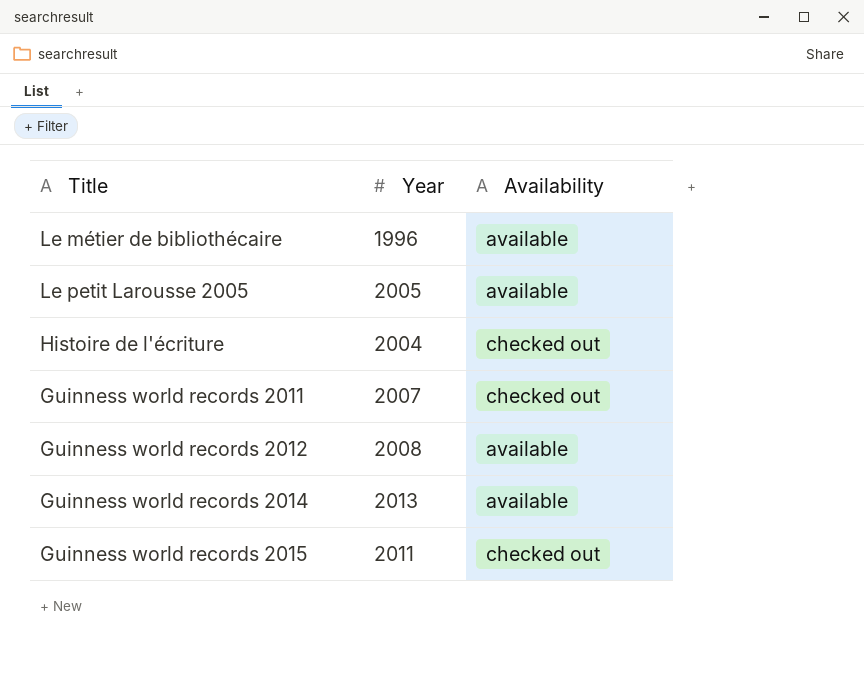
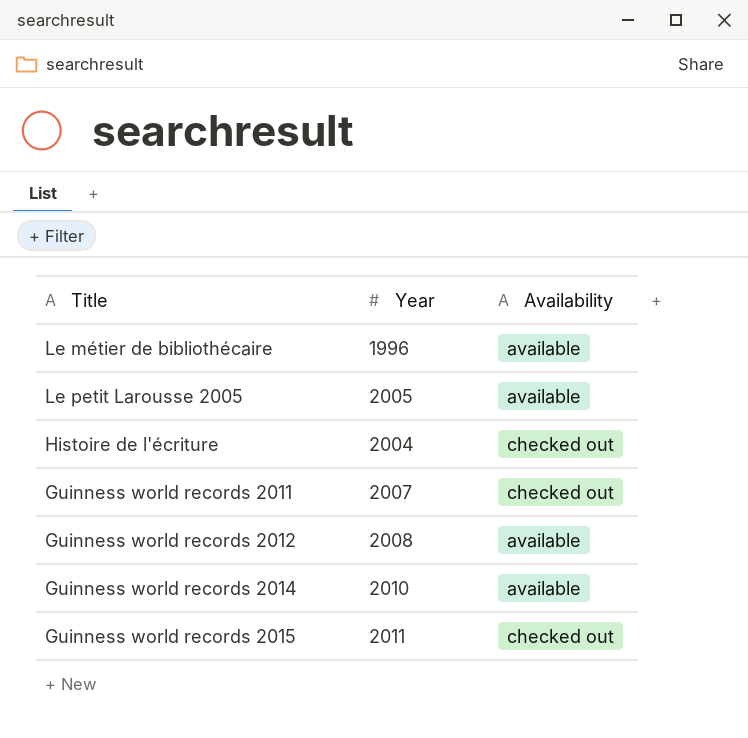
Guinness world records 2014 | Year: 2013 -> 2010

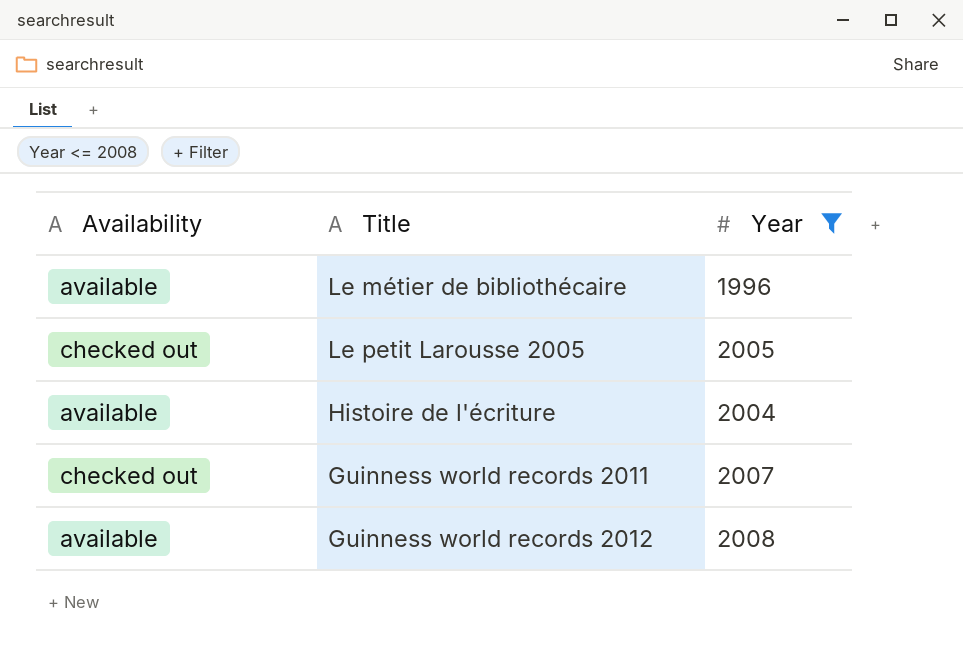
filter: none -> Year <= 2008
column Availability | position: 3 -> 1
Le petit Larousse 2005 | Availability: available -> checked out
Histoire de l'écriture | Availability: checked out -> available

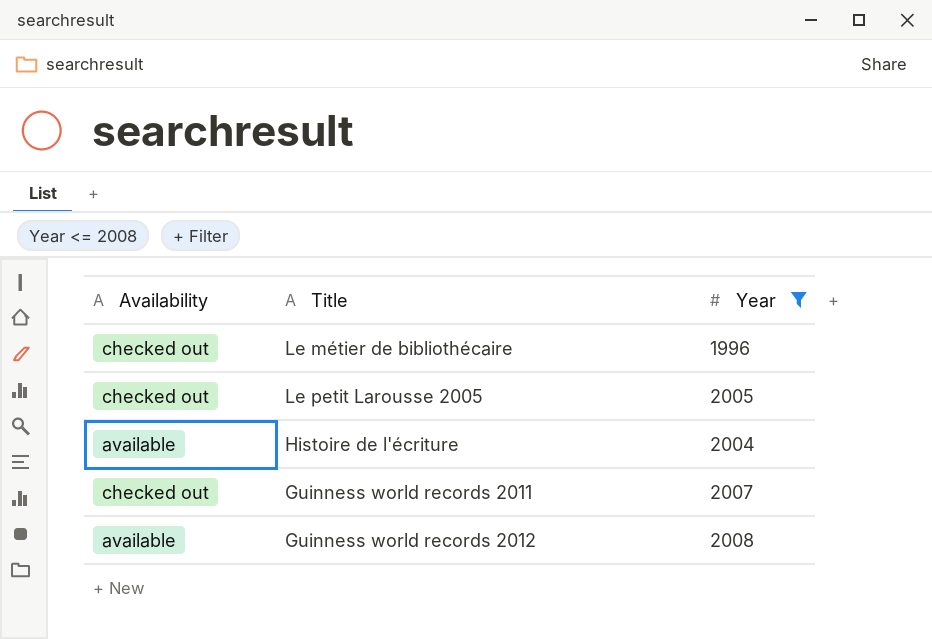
Le métier de bibliothécaire | Availability: available -> checked out

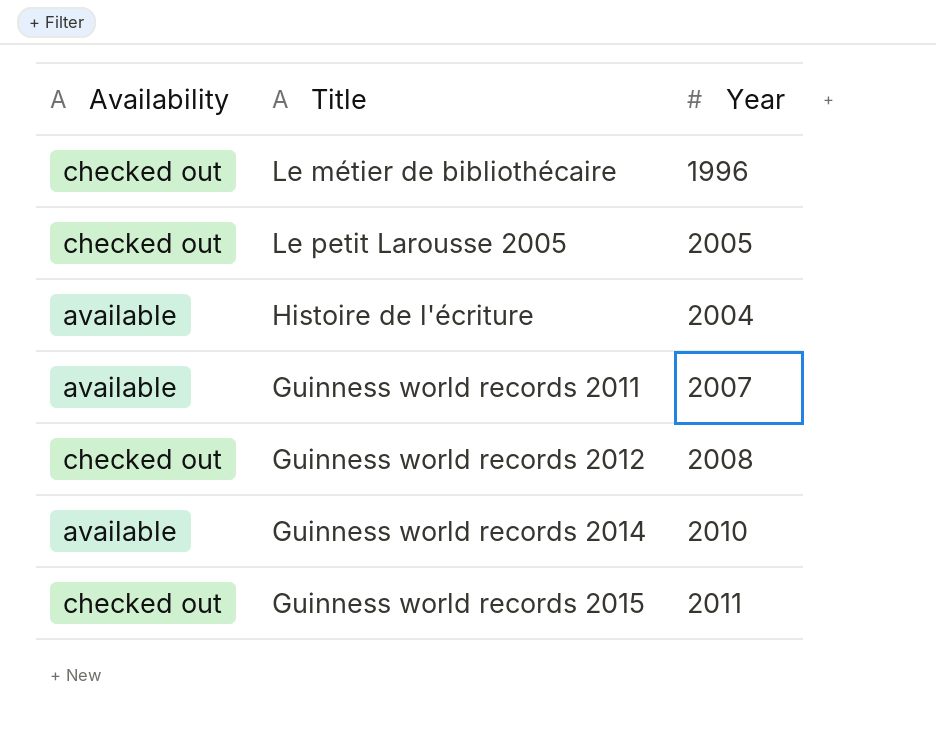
filter: Year <= 2008 -> none
Guinness world records 2011 | Availability: checked out -> available
Guinness world records 2012 | Availability: available -> checked out

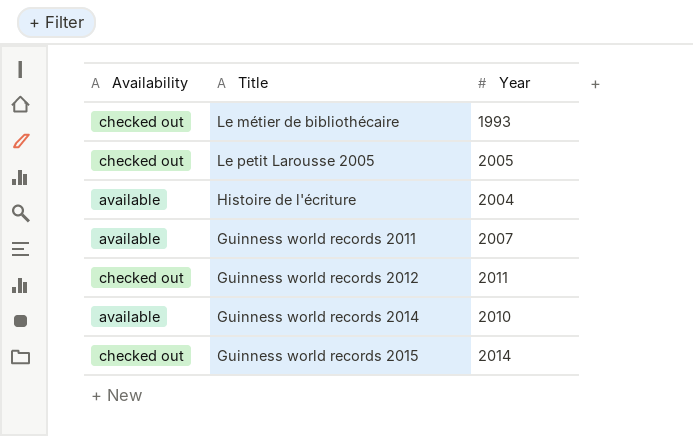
Le métier de bibliothécaire | Year: 1996 -> 1993
Guinness world records 2012 | Year: 2008 -> 2011
Guinness world records 2015 | Year: 2011 -> 2014

